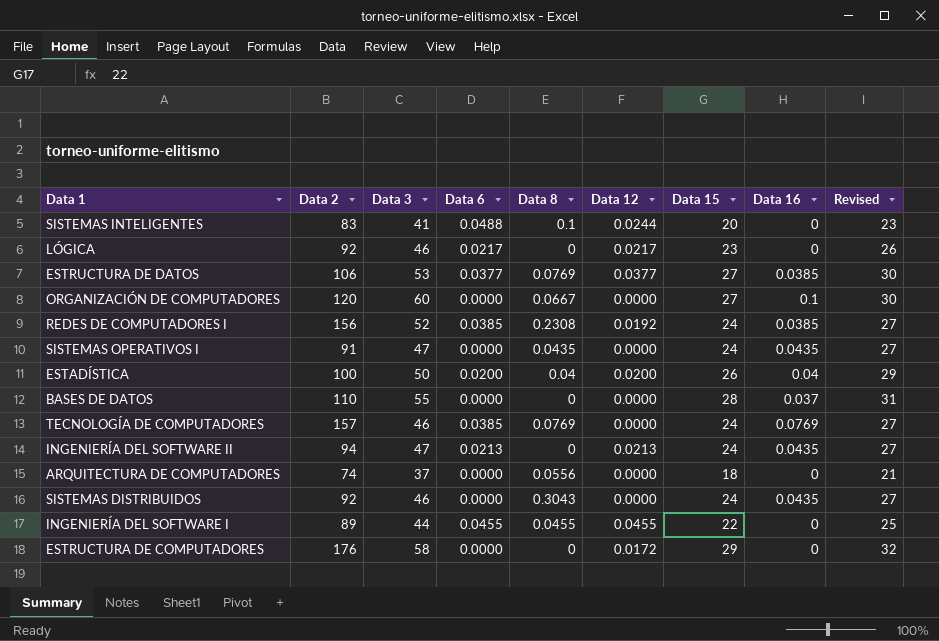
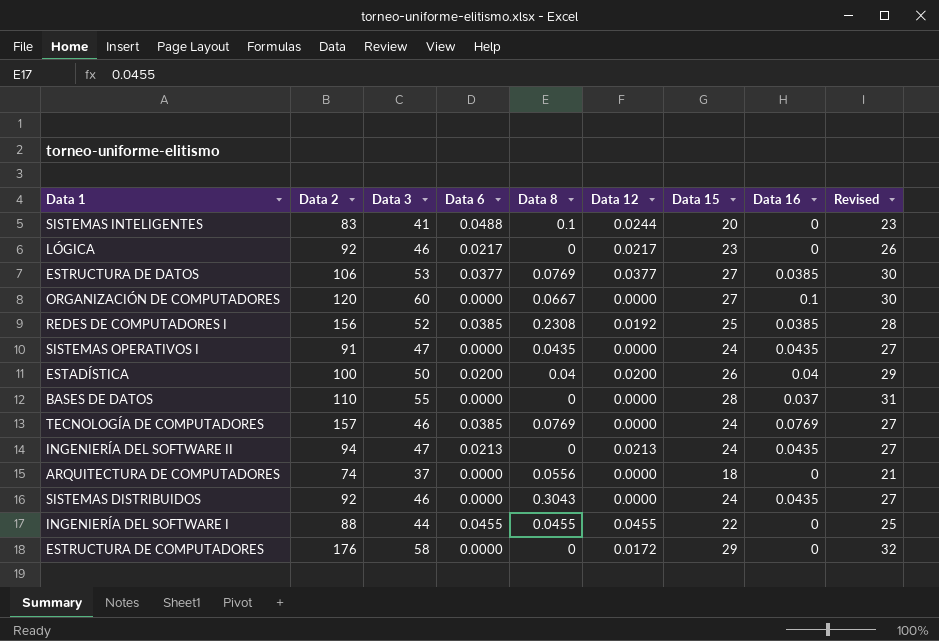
REDES DE COMPUTADORES I | Data 15: 24 -> 25
REDES DE COMPUTADORES I | Revised: 27 -> 28
INGENIERÍA DEL SOFTWARE I | Data 2: 89 -> 88

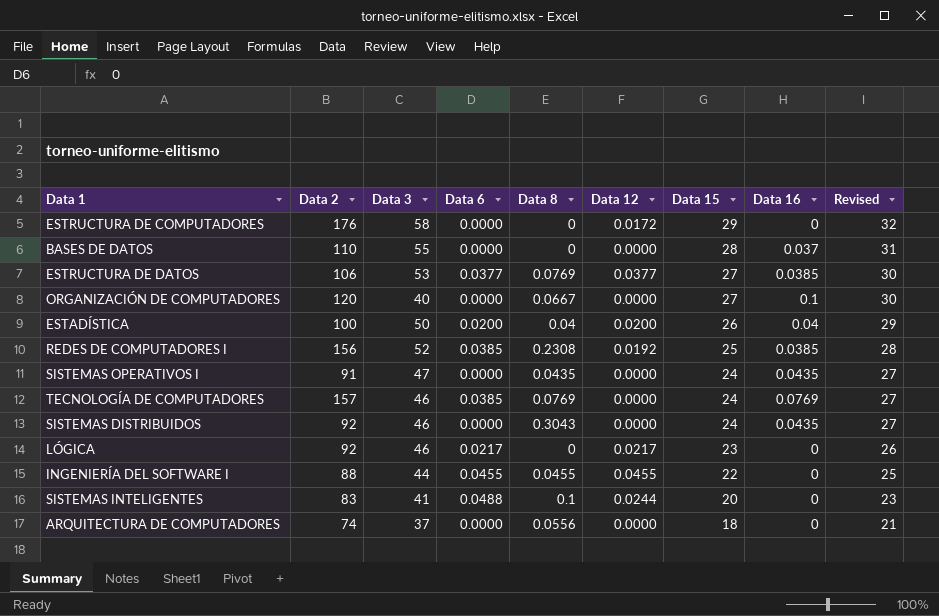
row order: none -> Data 15 descending
row INGENIERÍA DEL SOFTWARE II: 94 | 47 | 0.0213 | 0 | 0.0213 | 24 | 0.0435 | 27 -> none
ORGANIZACIÓN DE COMPUTADORES | Data 3: 60 -> 40

